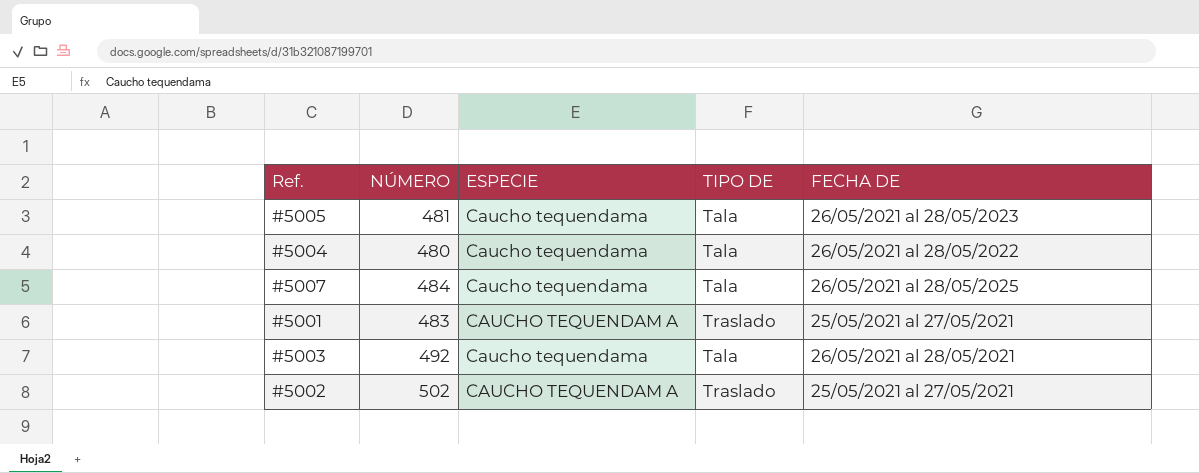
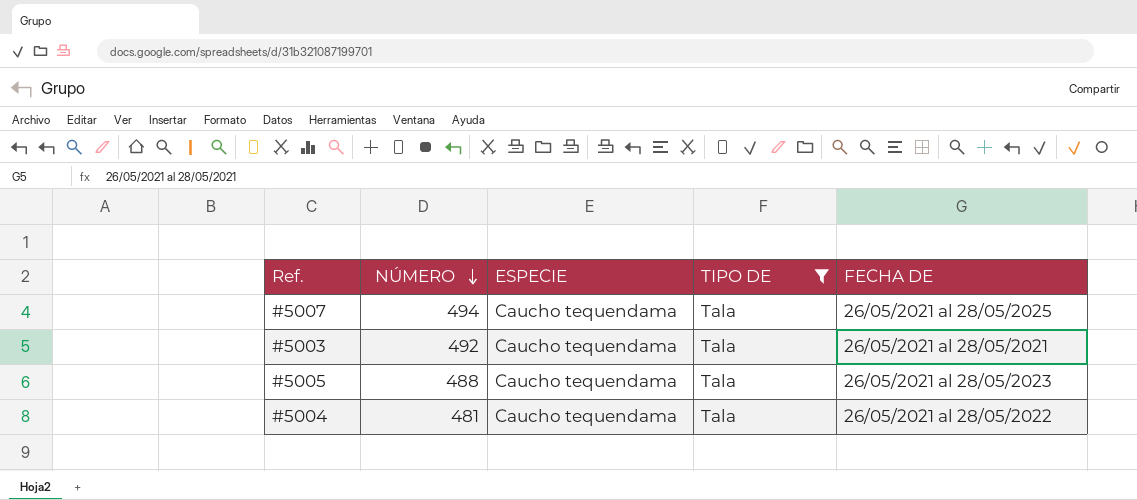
filter: none -> TIPO DE = Tala
row order: none -> NÚMERO descending
#5007 | NÚMERO: 484 -> 494
#5005 | NÚMERO: 481 -> 488
#5004 | NÚMERO: 480 -> 481

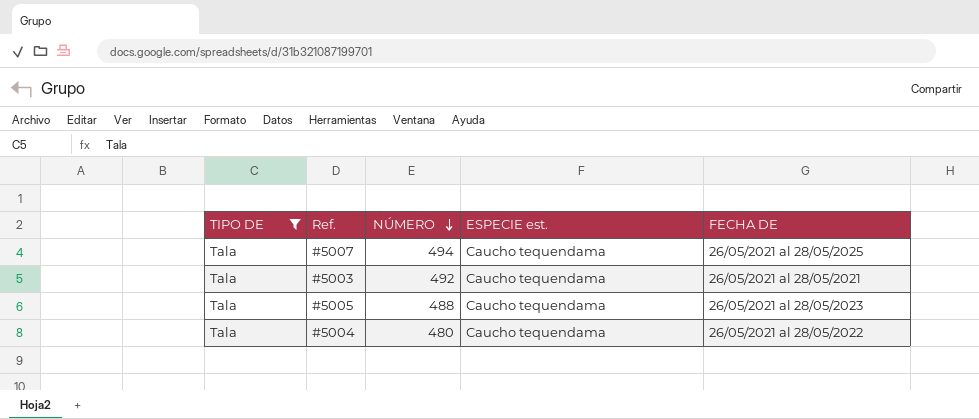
column TIPO DE | position: 4 -> 1
column name: ESPECIE -> ESPECIE est.
#5004 | NÚMERO: 481 -> 480

